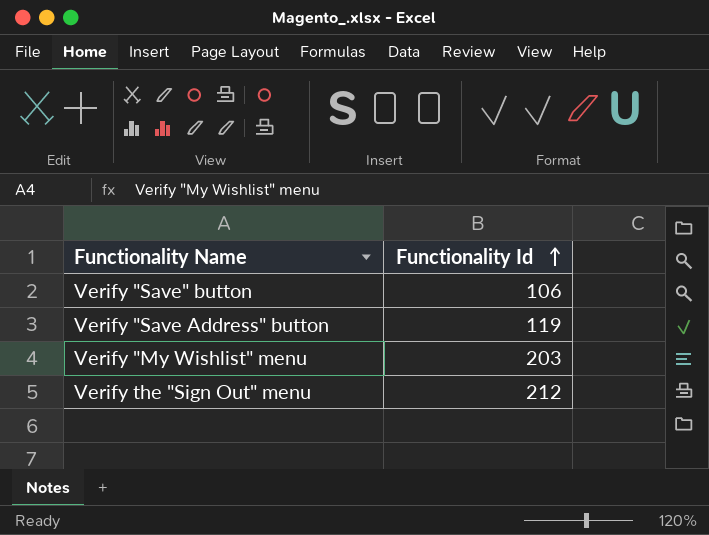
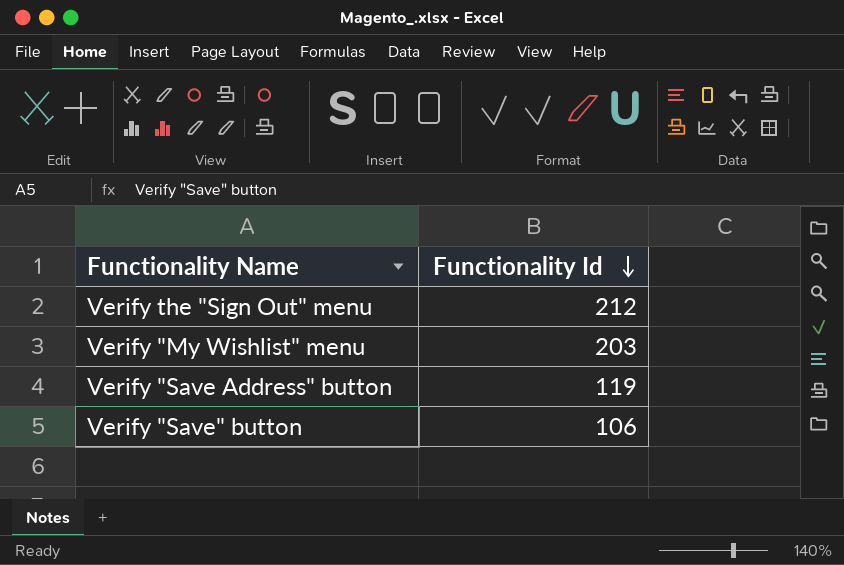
row order: Functionality Id ascending -> Functionality Id descending

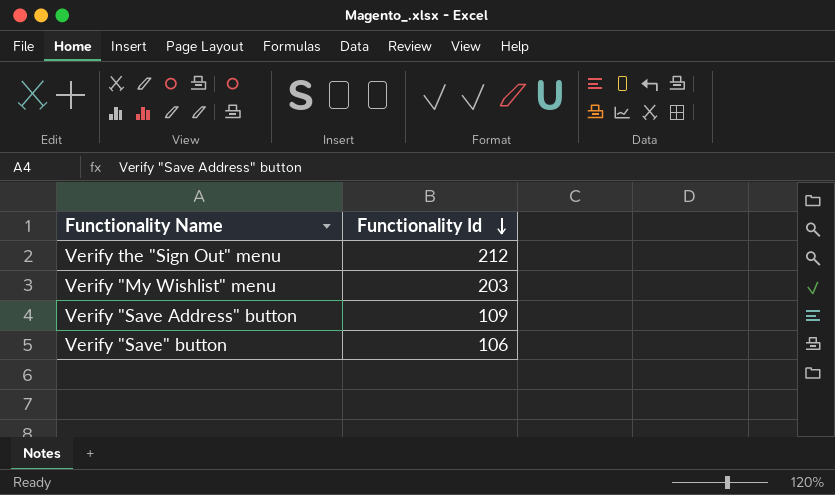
Verify "Save Address" button | Functionality Id: 119 -> 109

